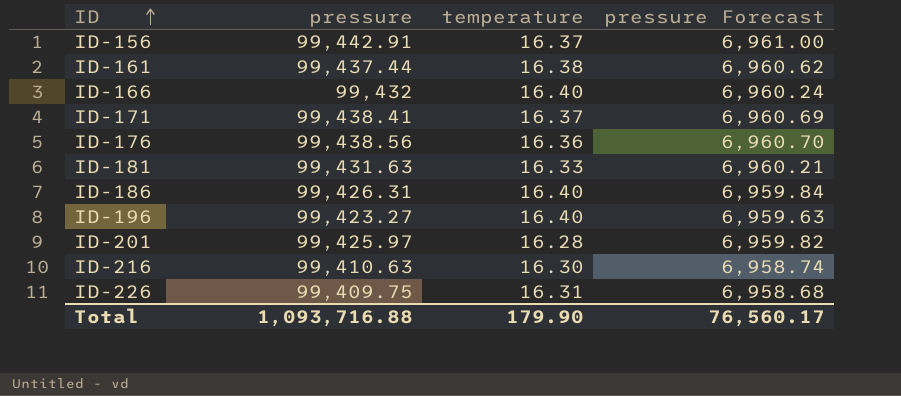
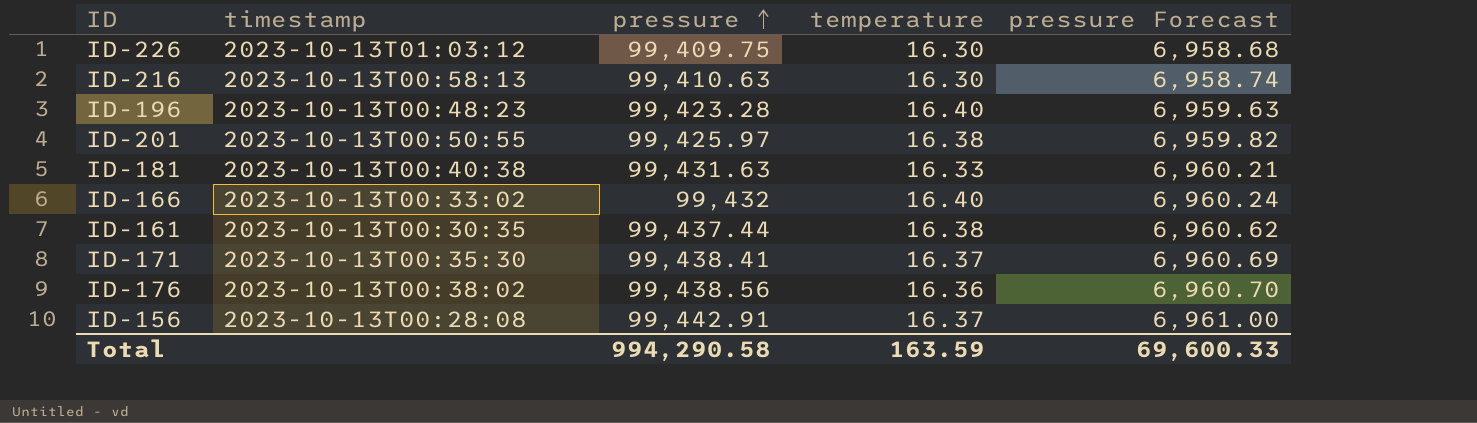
row order: ID ascending -> pressure ascending
column timestamp | position: none -> 2
row ID-186: 99,426.31 | 16.40 | 6,959.84 -> none
ID-226 | temperature: 16.31 -> 16.30
ID-196 | pressure: 99,423.27 -> 99,423.28
ID-201 | temperature: 16.28 -> 16.38
Total | pressure: 1,093,716.88 -> 994,290.58
Total | temperature: 179.90 -> 163.59
Total | pressure Forecast: 76,560.17 -> 69,600.33

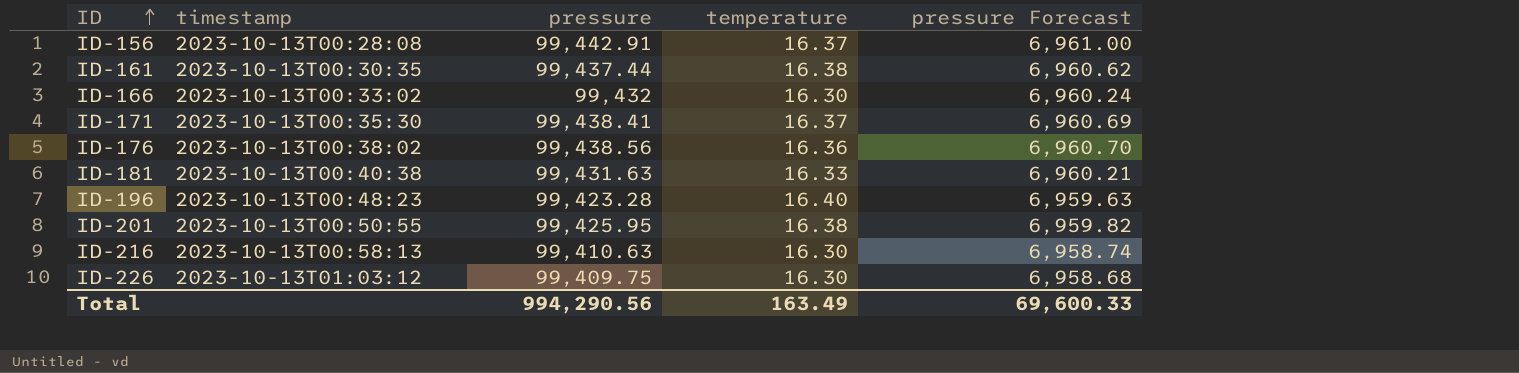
row order: pressure ascending -> ID ascending
ID-166 | temperature: 16.40 -> 16.30
ID-201 | pressure: 99,425.97 -> 99,425.95
Total | pressure: 994,290.58 -> 994,290.56
Total | temperature: 163.59 -> 163.49

